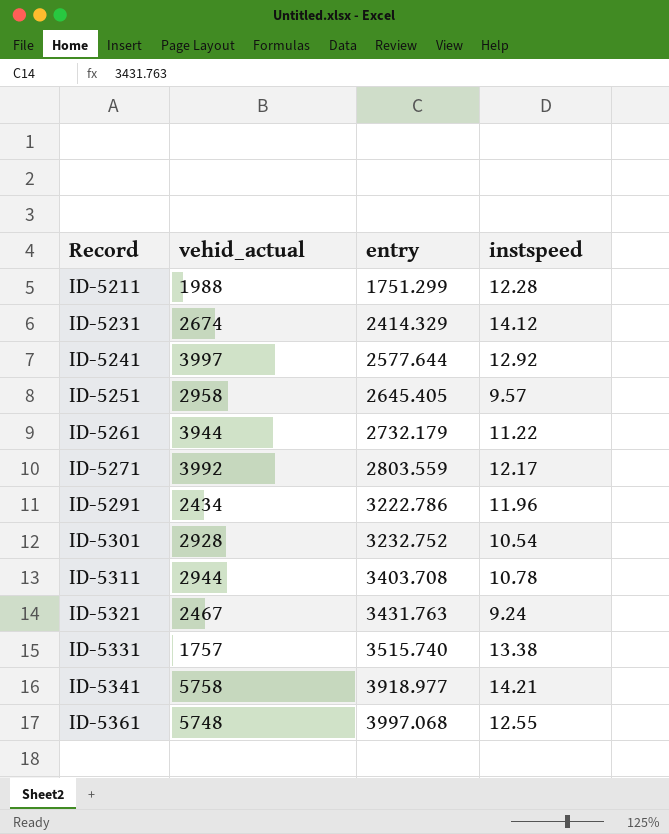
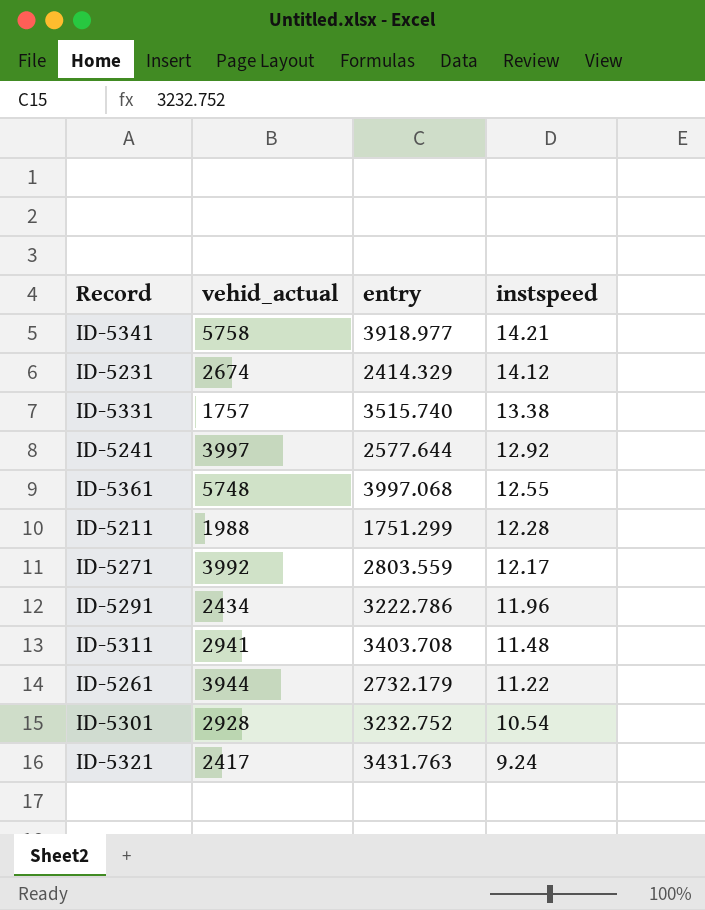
row order: Record ascending -> instspeed descending
row ID-5251: 2958 | 2645.405 | 9.57 -> none
ID-5311 | vehid_actual: 2944 -> 2941
ID-5311 | instspeed: 10.78 -> 11.48
ID-5321 | vehid_actual: 2467 -> 2417

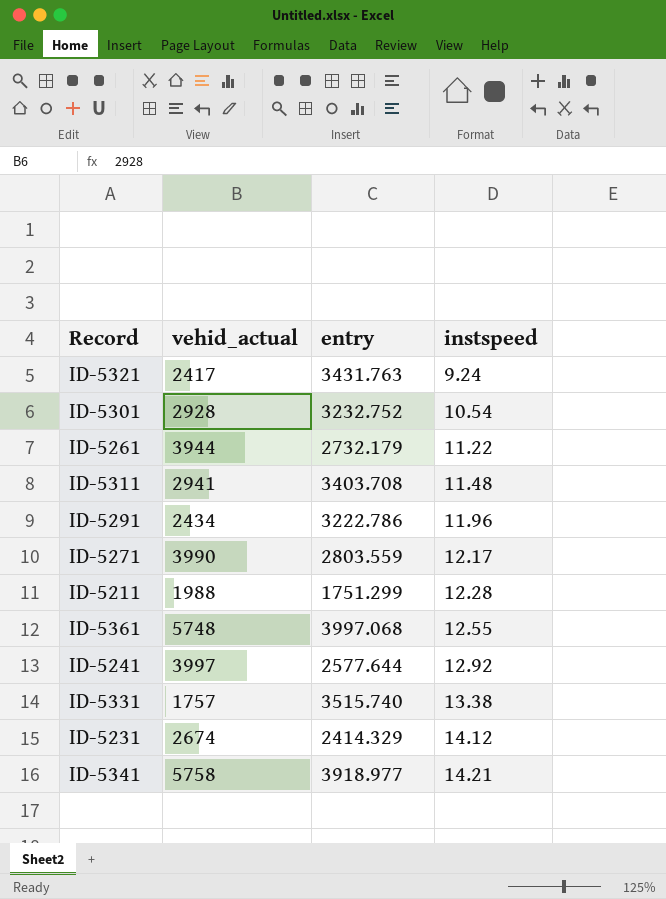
row order: instspeed descending -> instspeed ascending
ID-5271 | vehid_actual: 3992 -> 3990

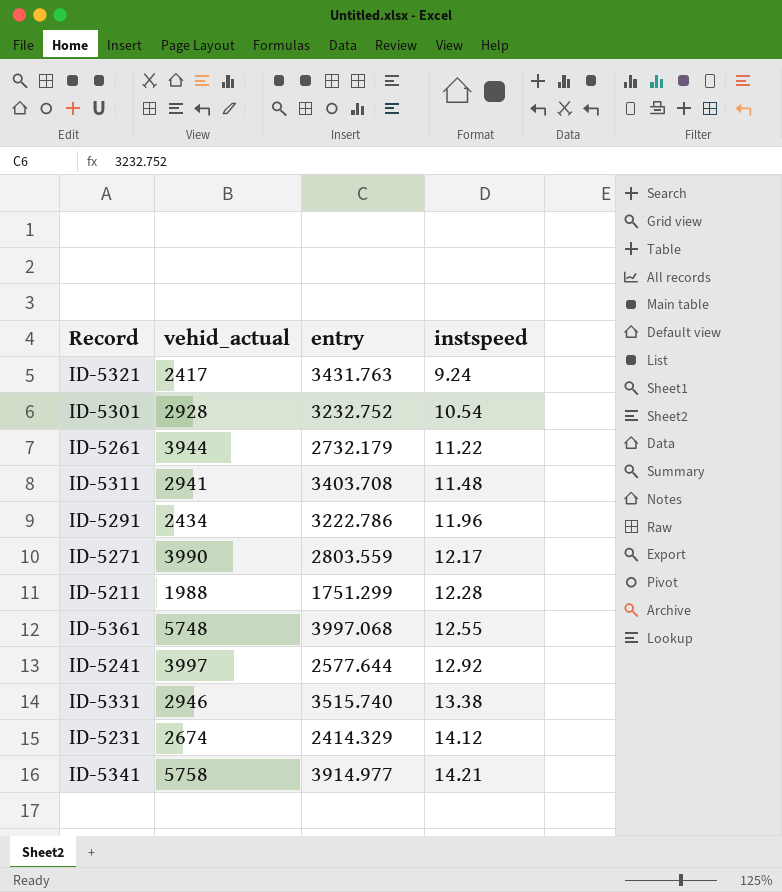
ID-5331 | vehid_actual: 1757 -> 2946
ID-5341 | entry: 3918.977 -> 3914.977

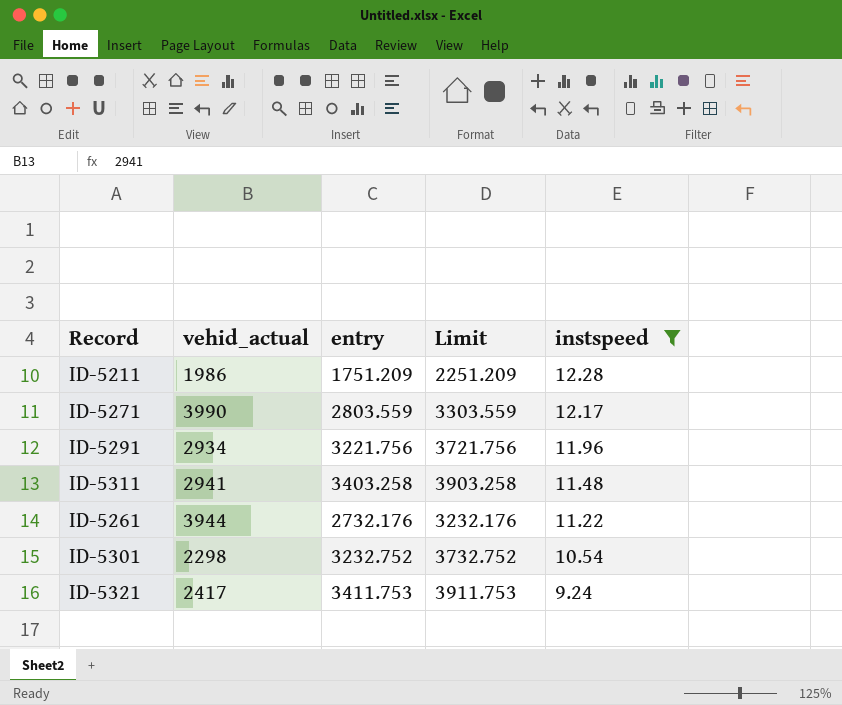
filter: none -> instspeed <= 12.28
row order: instspeed ascending -> instspeed descending
column Limit | formula: none -> [entry] + 500
ID-5211 | vehid_actual: 1988 -> 1986
ID-5211 | entry: 1751.299 -> 1751.209
ID-5291 | vehid_actual: 2434 -> 2934
ID-5291 | entry: 3222.786 -> 3221.756
ID-5311 | entry: 3403.708 -> 3403.258
ID-5261 | entry: 2732.179 -> 2732.176
ID-5301 | vehid_actual: 2928 -> 2298
ID-5321 | entry: 3431.763 -> 3411.753

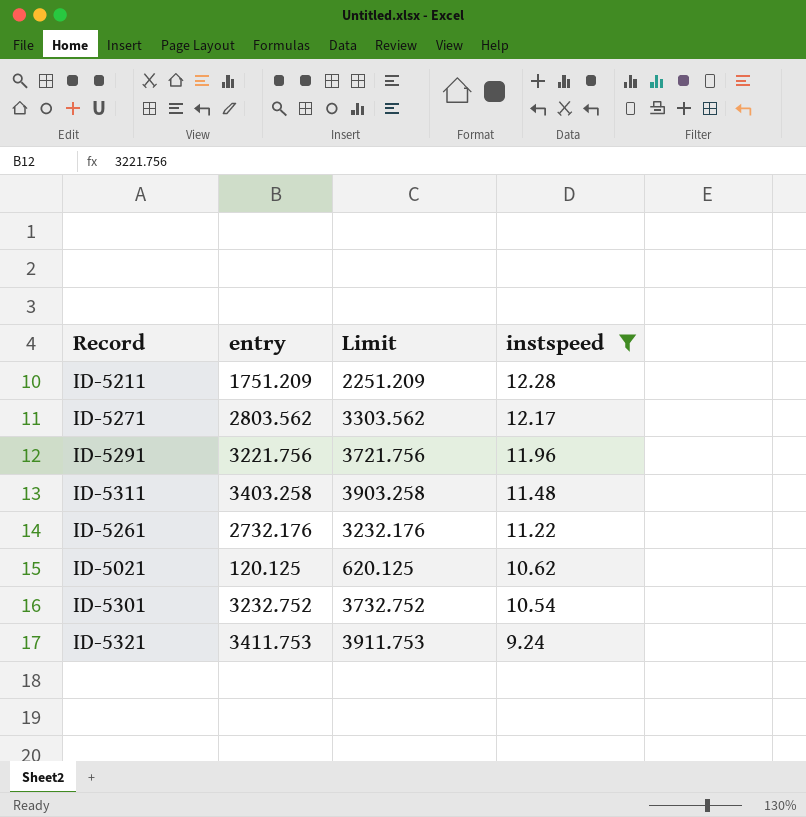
column vehid_actual | position: 2 -> none
ID-5271 | entry: 2803.559 -> 2803.562
ID-5271 | Limit: 3303.559 -> 3303.562
row ID-5021: none -> 120.125 | 620.125 | 10.62

